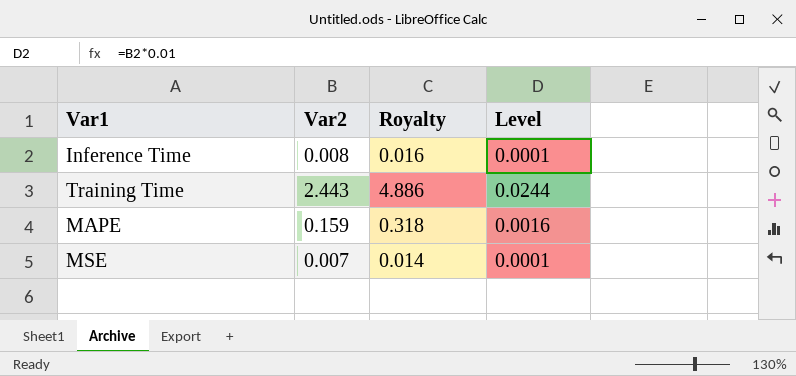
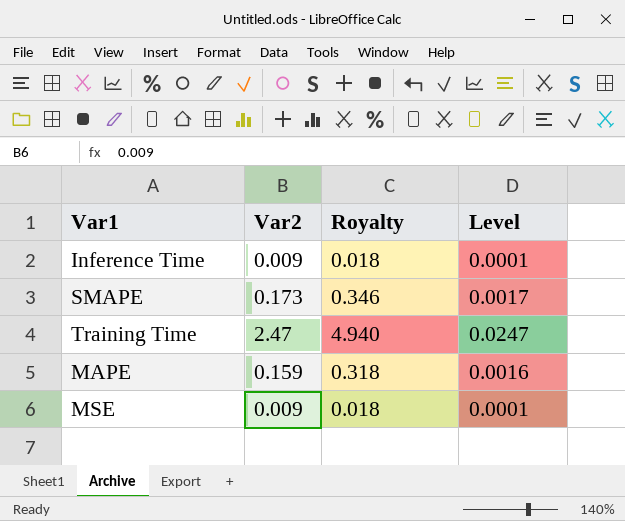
Inference Time | Var2: 0.008 -> 0.009
Inference Time | Royalty: 0.016 -> 0.018
row SMAPE: none -> 0.173 | 0.346 | 0.0017
Training Time | Var2: 2.443 -> 2.47
Training Time | Royalty: 4.886 -> 4.940
Training Time | Level: 0.0244 -> 0.0247
MSE | Var2: 0.007 -> 0.009
MSE | Royalty: 0.014 -> 0.018

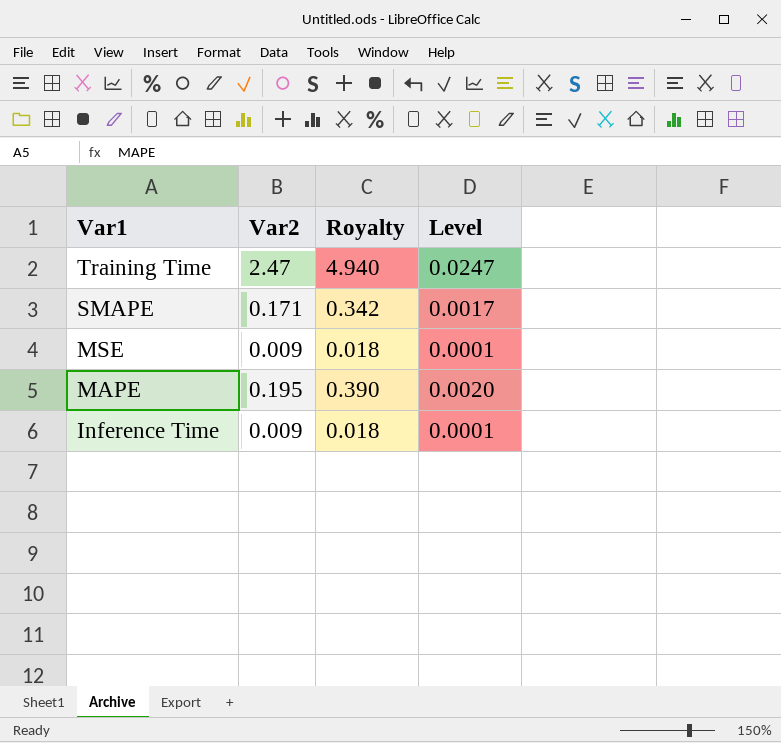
row order: none -> Var1 descending
SMAPE | Var2: 0.173 -> 0.171
SMAPE | Royalty: 0.346 -> 0.342
MAPE | Var2: 0.159 -> 0.195
MAPE | Royalty: 0.318 -> 0.390
MAPE | Level: 0.0016 -> 0.0020

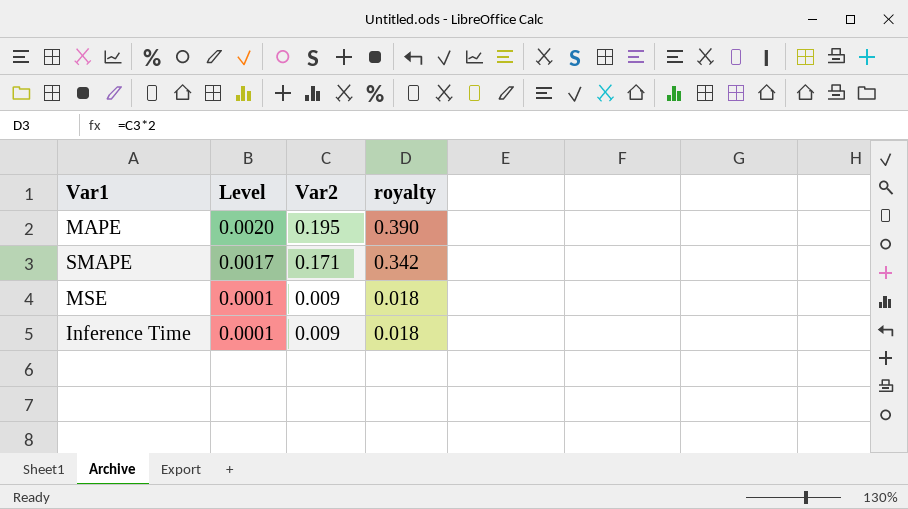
row order: Var1 descending -> Level descending
column Level | position: 4 -> 2
column name: Royalty -> royalty
row Training Time: 2.47 | 4.940 | 0.0247 -> none

